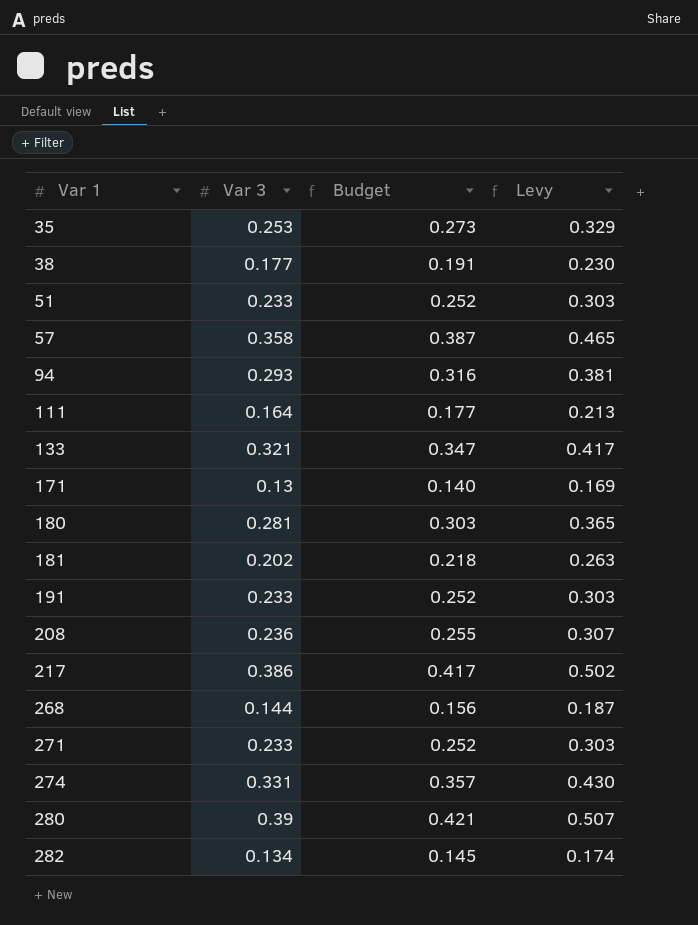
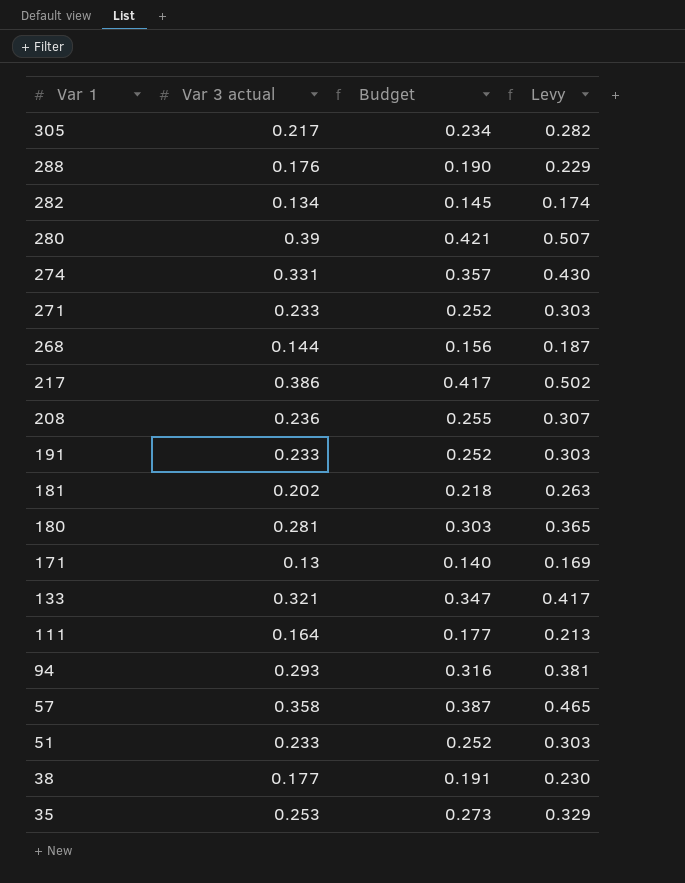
row order: Var 1 ascending -> Var 1 descending
column name: Var 3 -> Var 3 actual
row 305: none -> 0.217 | 0.234 | 0.282
row 288: none -> 0.176 | 0.190 | 0.229

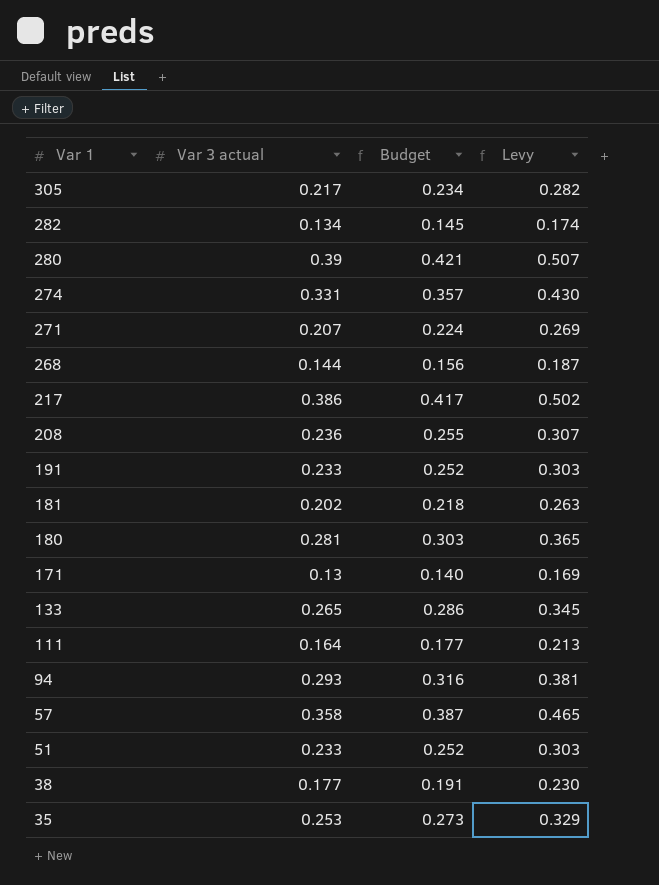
row 288: 0.176 | 0.190 | 0.229 -> none
271 | Var 3 actual: 0.233 -> 0.207
271 | Budget: 0.252 -> 0.224
271 | Levy: 0.303 -> 0.269
133 | Var 3 actual: 0.321 -> 0.265
133 | Budget: 0.347 -> 0.286
133 | Levy: 0.417 -> 0.345

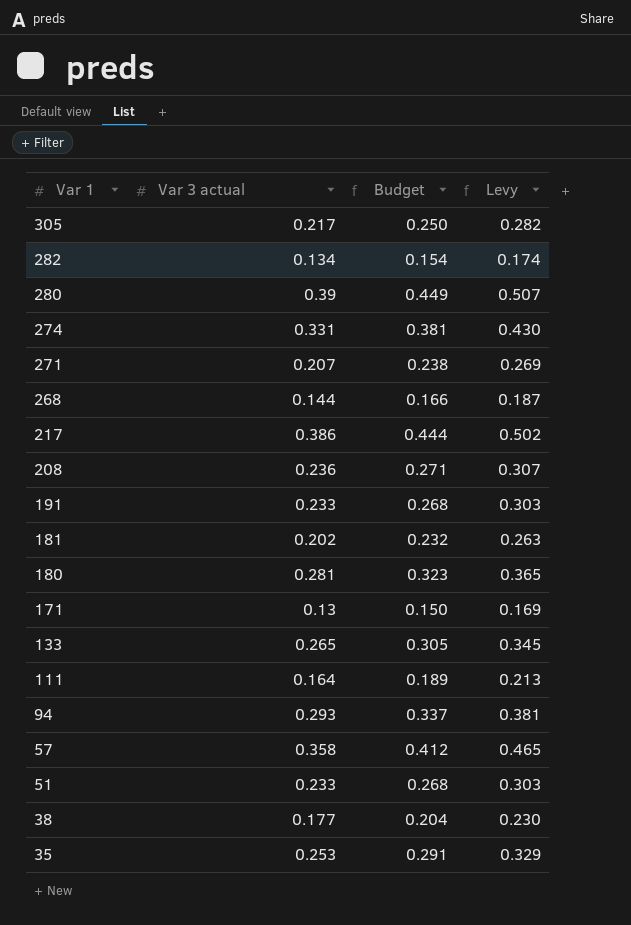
column Budget | formula: [Var 3 actual] * 1.08 -> [Var 3 actual] * 1.15

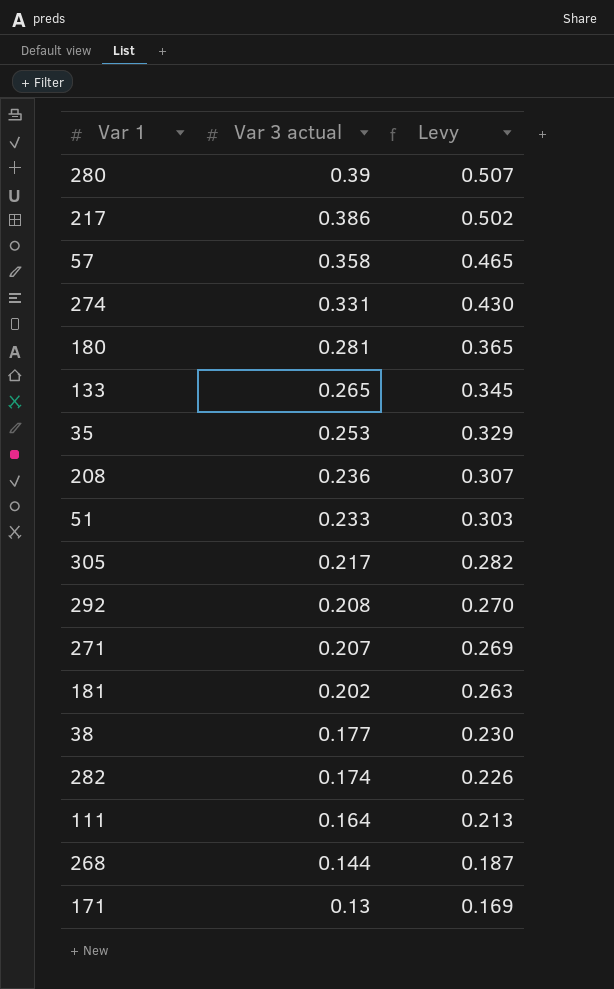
row order: Var 1 descending -> Var 3 actual descending
column Budget | formula: [Var 3 actual] * 1.15 -> none
row 191: 0.233 | 0.268 | 0.303 -> none
row 94: 0.293 | 0.337 | 0.381 -> none
row 292: none -> 0.208 | 0.270
282 | Var 3 actual: 0.134 -> 0.174
282 | Levy: 0.174 -> 0.226

